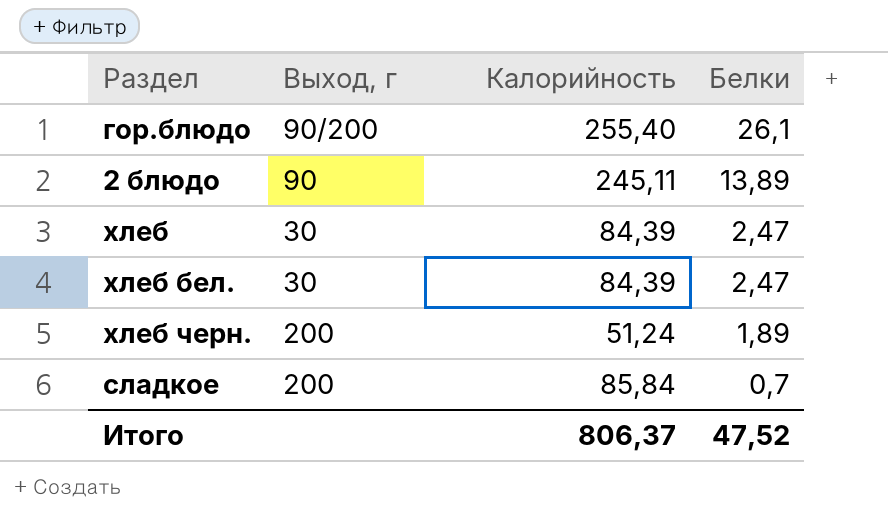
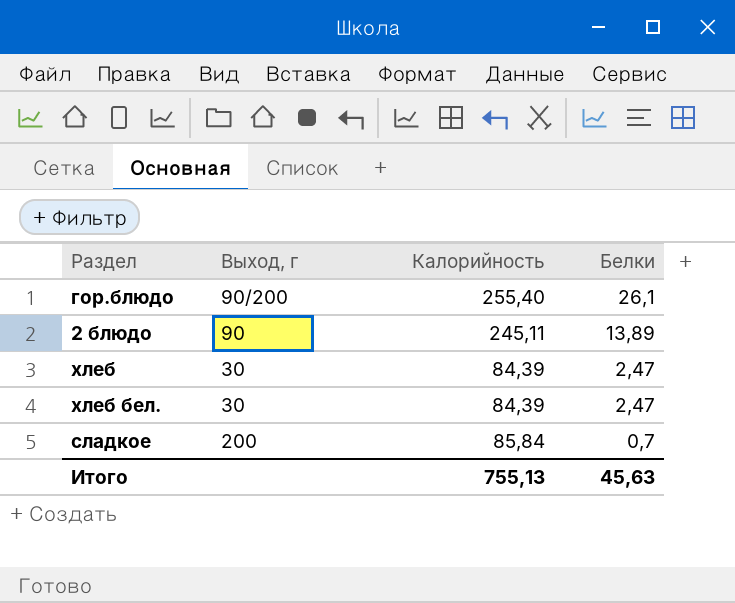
row хлеб черн.: 200 | 51,24 | 1,89 -> none
Итого | Калорийность: 806,37 -> 755,13
Итого | Белки: 47,52 -> 45,63

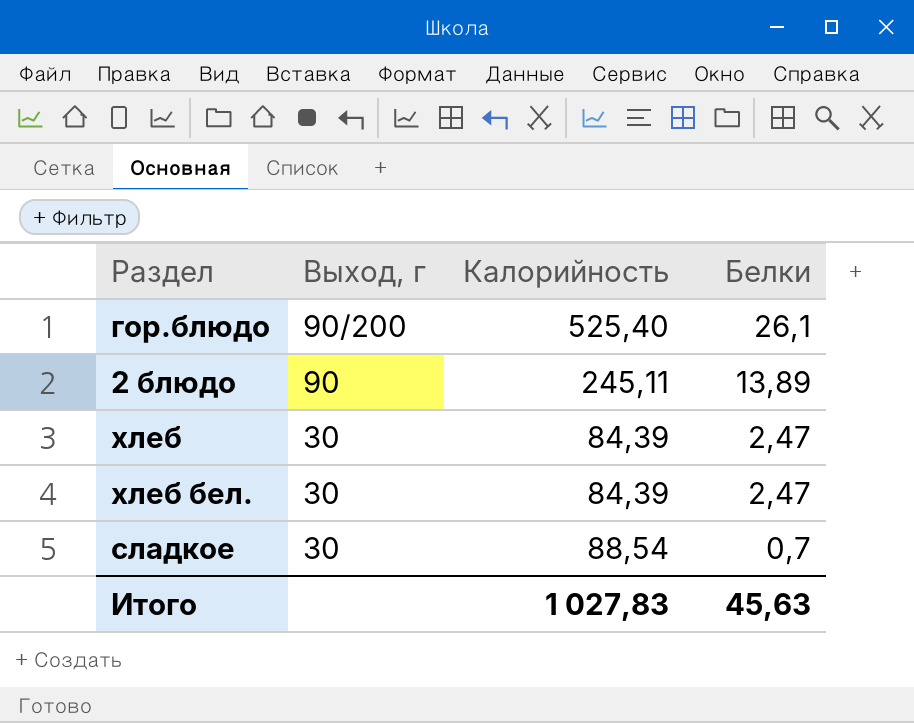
гор.блюдо | Калорийность: 255,40 -> 525,40
сладкое | Выход, г: 200 -> 30
сладкое | Калорийность: 85,84 -> 88,54
Итого | Калорийность: 755,13 -> 1 027,83

